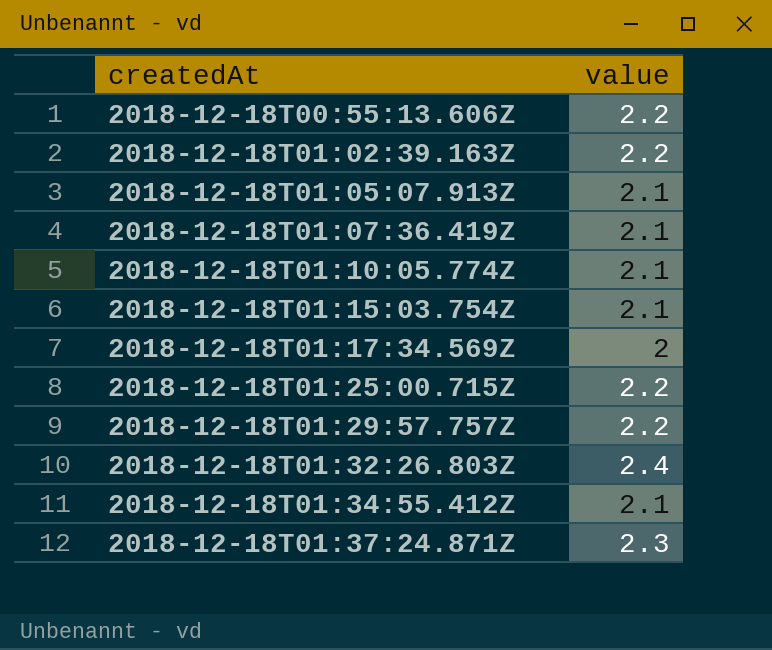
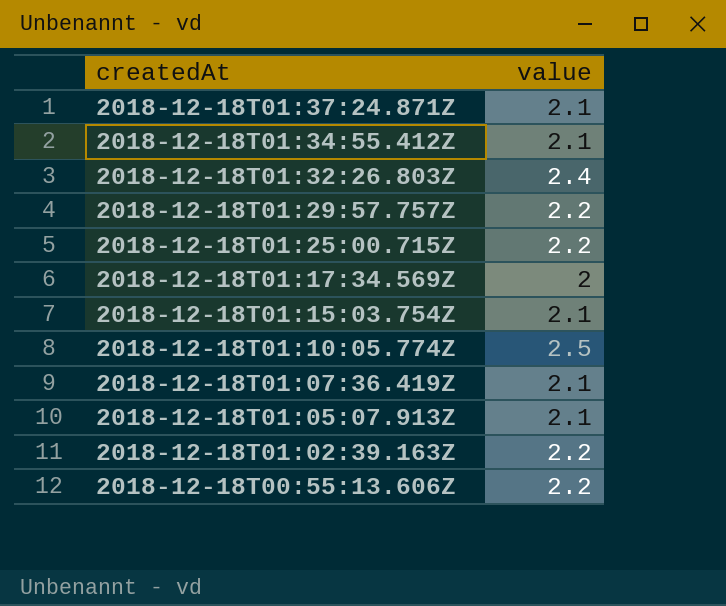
row order: createdAt ascending -> createdAt descending
2018-12-18T01:37:24.871Z | value: 2.3 -> 2.1
2018-12-18T01:10:05.774Z | value: 2.1 -> 2.5

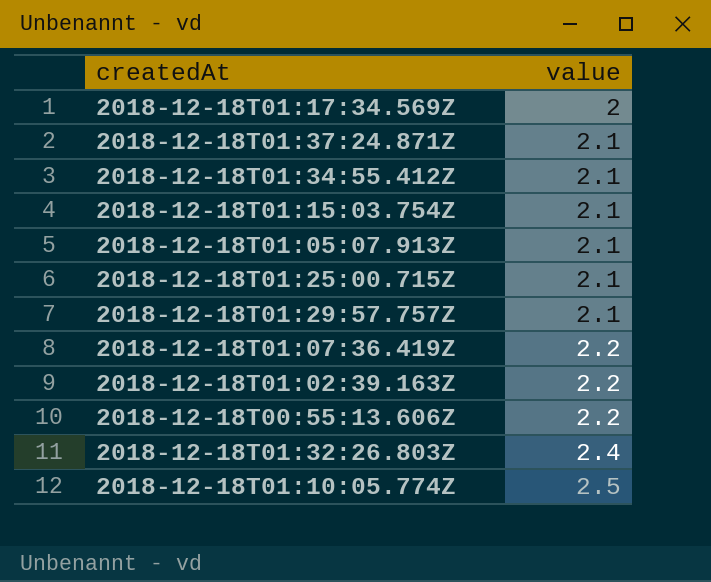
row order: createdAt descending -> value ascending
2018-12-18T01:25:00.715Z | value: 2.2 -> 2.1
2018-12-18T01:29:57.757Z | value: 2.2 -> 2.1
2018-12-18T01:07:36.419Z | value: 2.1 -> 2.2

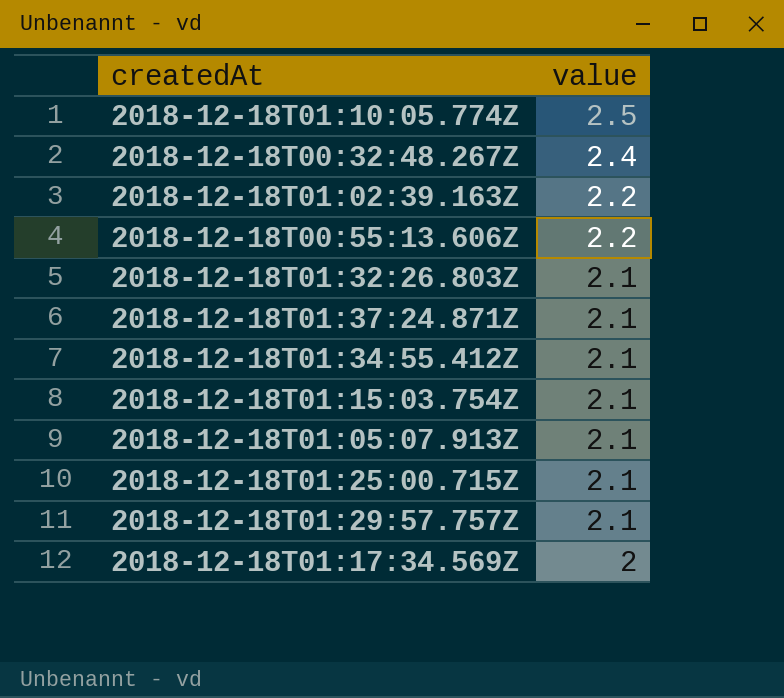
row order: value ascending -> value descending
row 2018-12-18T01:07:36.419Z: 2.2 -> none
row 2018-12-18T00:32:48.267Z: none -> 2.4
2018-12-18T01:32:26.803Z | value: 2.4 -> 2.1

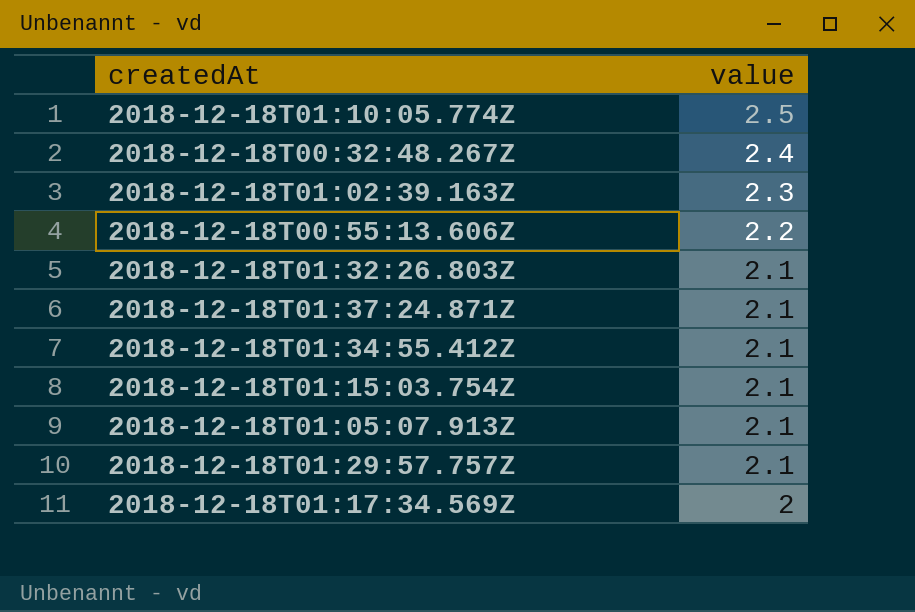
row 2018-12-18T01:25:00.715Z: 2.1 -> none
2018-12-18T01:02:39.163Z | value: 2.2 -> 2.3

